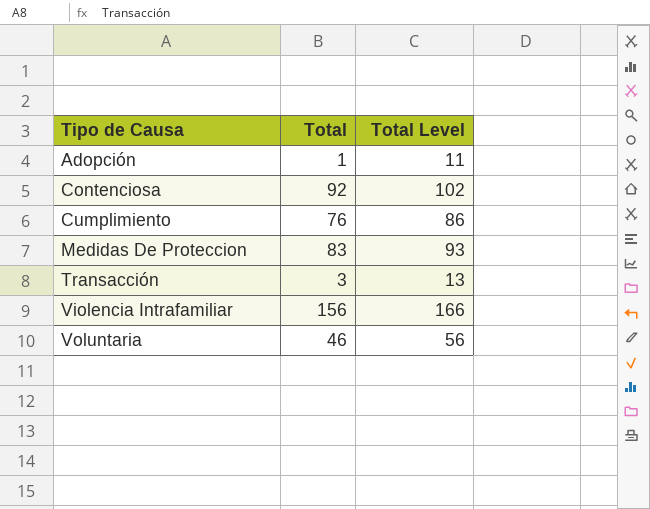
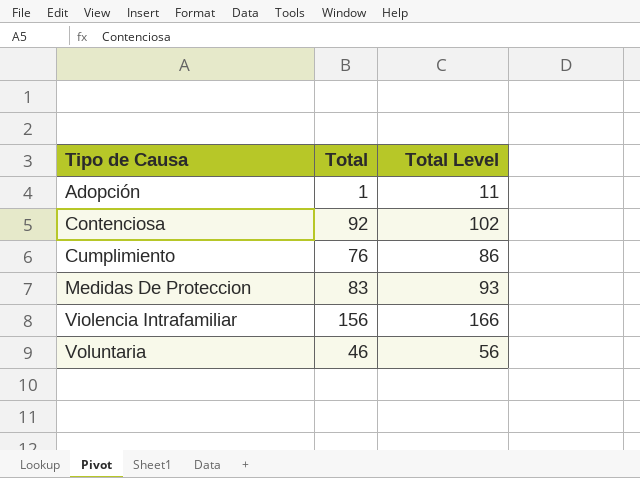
row Transacción: 3 | 13 -> none

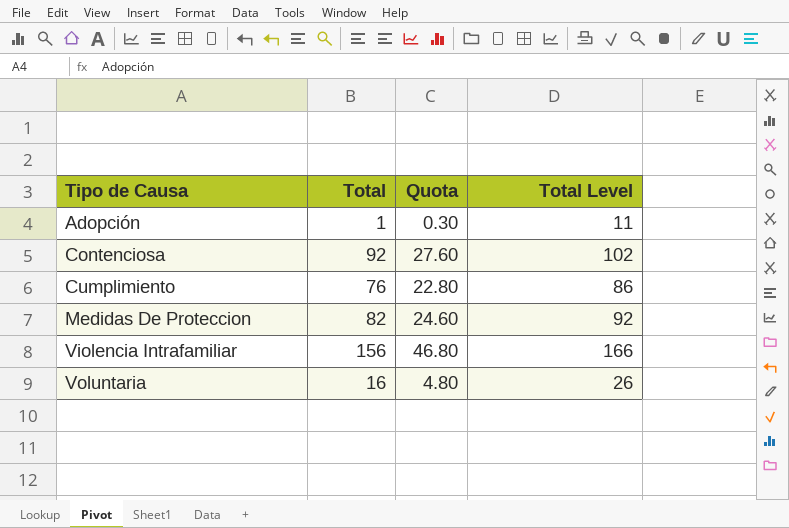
column Quota | formula: none -> [Total] * 0.3
Medidas De Proteccion | Total: 83 -> 82
Medidas De Proteccion | Total Level: 93 -> 92
Voluntaria | Total: 46 -> 16
Voluntaria | Total Level: 56 -> 26

